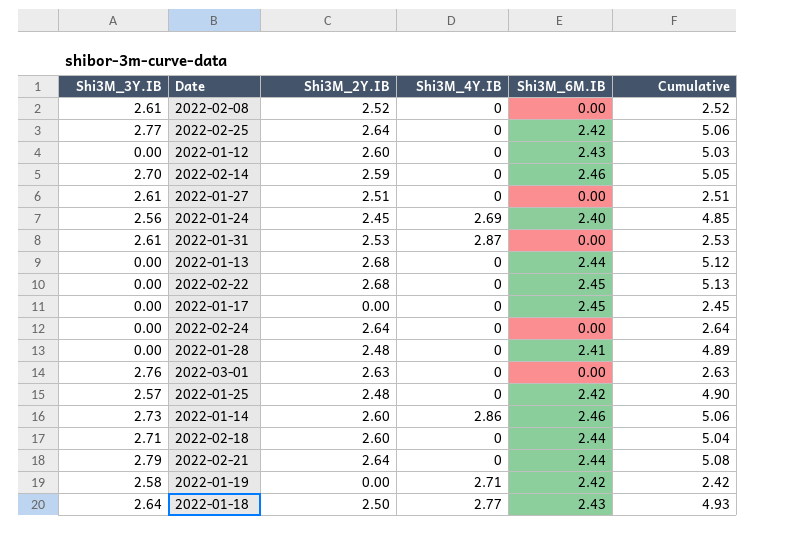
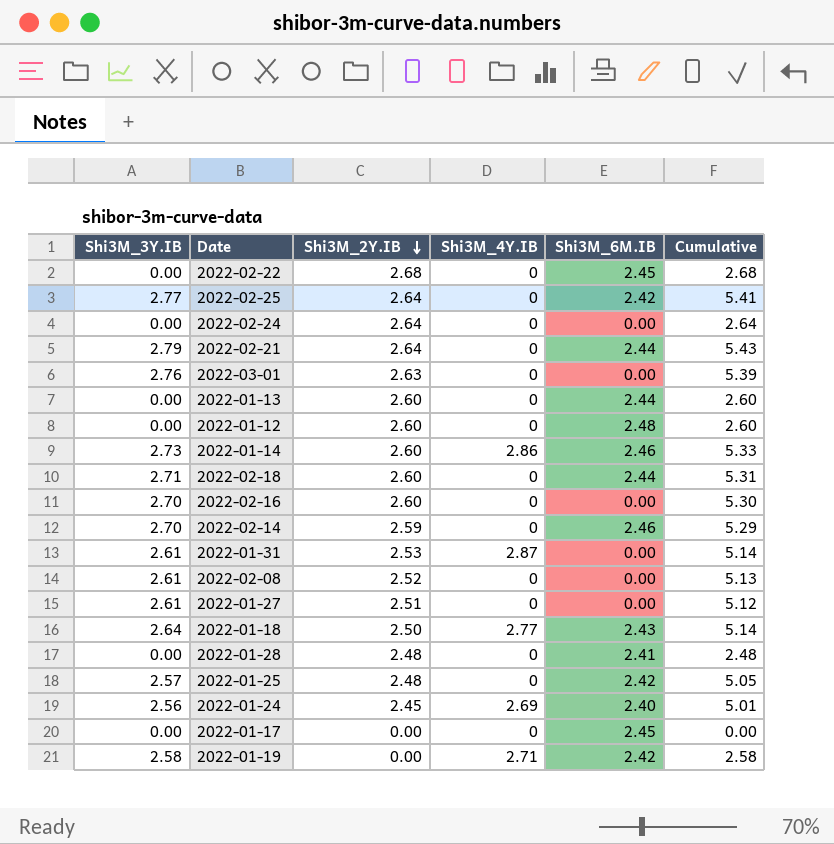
row order: none -> Shi3M_2Y.IB descending
column Cumulative | formula: [Shi3M_2Y.IB] + [Shi3M_6M.IB] -> [Shi3M_3Y.IB] + [Shi3M_2Y.IB]
2022-01-13 | Shi3M_2Y.IB: 2.68 -> 2.60
2022-01-12 | Shi3M_6M.IB: 2.43 -> 2.48
row 2022-02-16: none -> 2.70 | 2.60 | 0 | 0.00 | 5.30

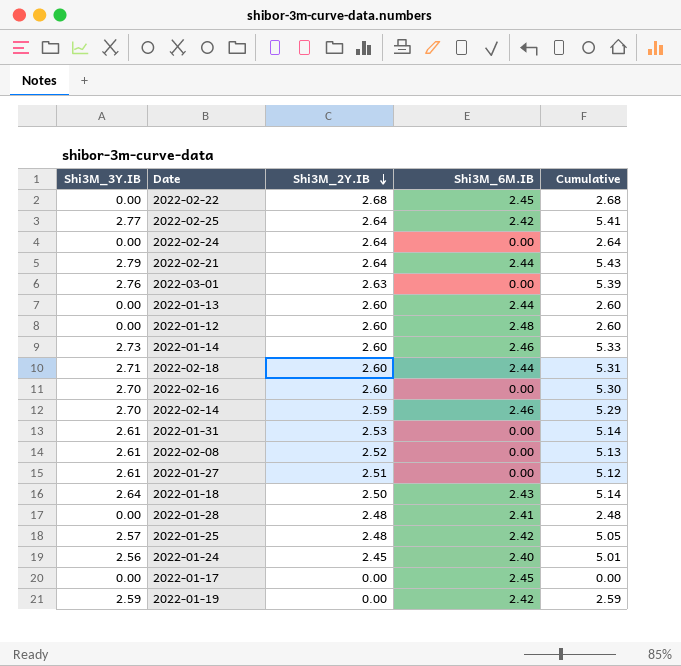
column Shi3M_4Y.IB | position: 4 -> none
2022-01-19 | Shi3M_3Y.IB: 2.58 -> 2.59
2022-01-19 | Cumulative: 2.58 -> 2.59

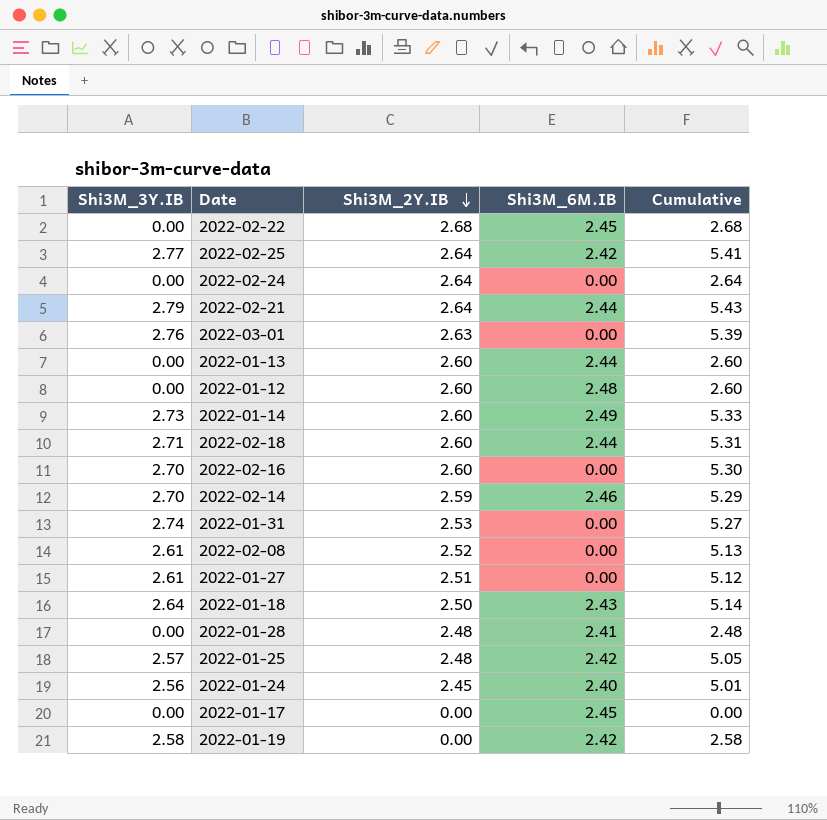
2022-01-14 | Shi3M_6M.IB: 2.46 -> 2.49
2022-01-31 | Shi3M_3Y.IB: 2.61 -> 2.74
2022-01-31 | Cumulative: 5.14 -> 5.27
2022-01-19 | Shi3M_3Y.IB: 2.59 -> 2.58
2022-01-19 | Cumulative: 2.59 -> 2.58

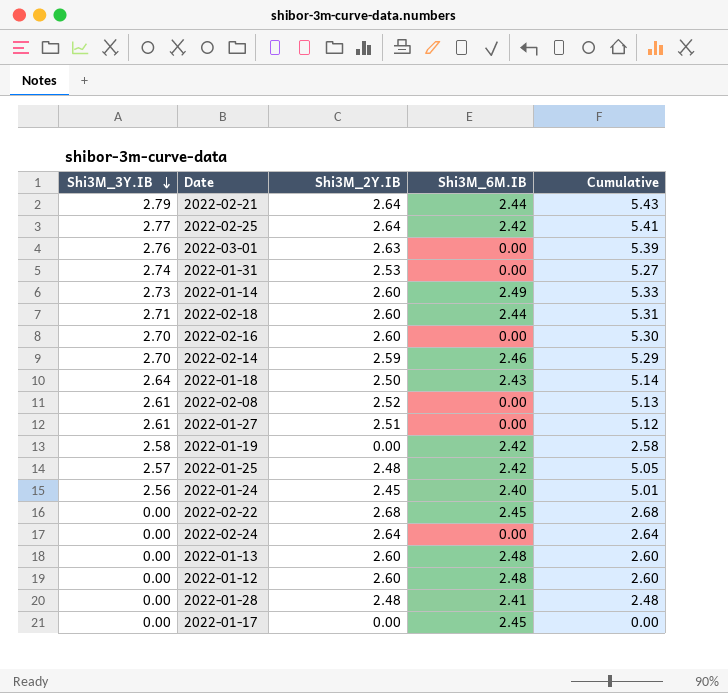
row order: Shi3M_2Y.IB descending -> Shi3M_3Y.IB descending
2022-01-13 | Shi3M_6M.IB: 2.44 -> 2.48

